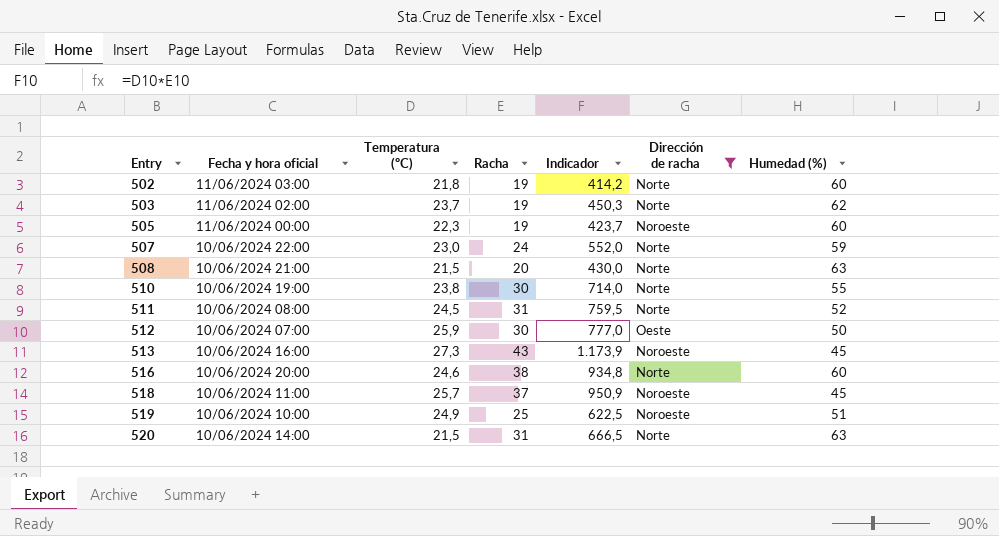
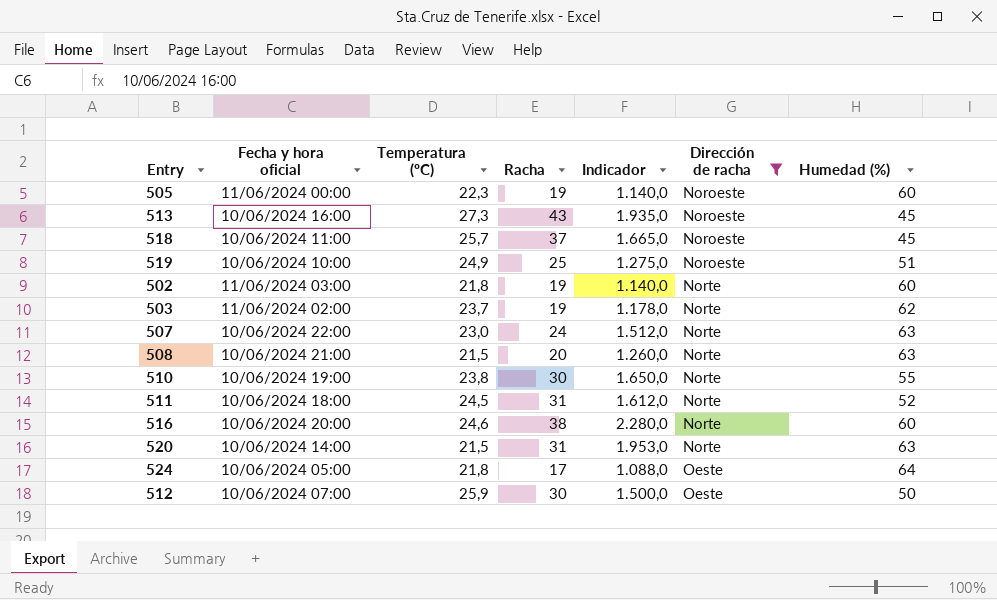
row order: Entry ascending -> Dirección de racha ascending
column Indicador | formula: [Temperatura (ºC)] * [Racha] -> [Racha] * [Humedad (%)]
507 | Humedad (%): 59 -> 63
511 | Fecha y hora oficial: 10/06/2024 08:00 -> 10/06/2024 18:00
row 524: none -> 10/06/2024 05:00 | 21,8 | 17 | 1.088,0 | Oeste | 64

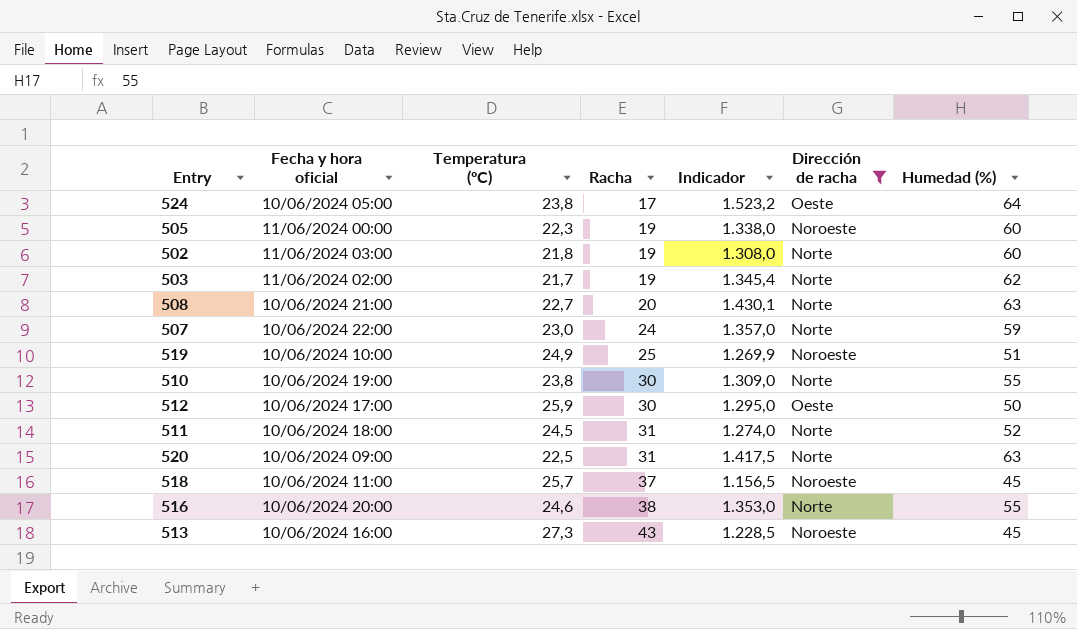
row order: Dirección de racha ascending -> Racha ascending
column Indicador | formula: [Racha] * [Humedad (%)] -> [Temperatura (ºC)] * [Humedad (%)]
524 | Temperatura (ºC): 21,8 -> 23,8
503 | Temperatura (ºC): 23,7 -> 21,7
508 | Temperatura (ºC): 21,5 -> 22,7
507 | Humedad (%): 63 -> 59
512 | Fecha y hora oficial: 10/06/2024 07:00 -> 10/06/2024 17:00
520 | Fecha y hora oficial: 10/06/2024 14:00 -> 10/06/2024 09:00
520 | Temperatura (ºC): 21,5 -> 22,5
516 | Humedad (%): 60 -> 55

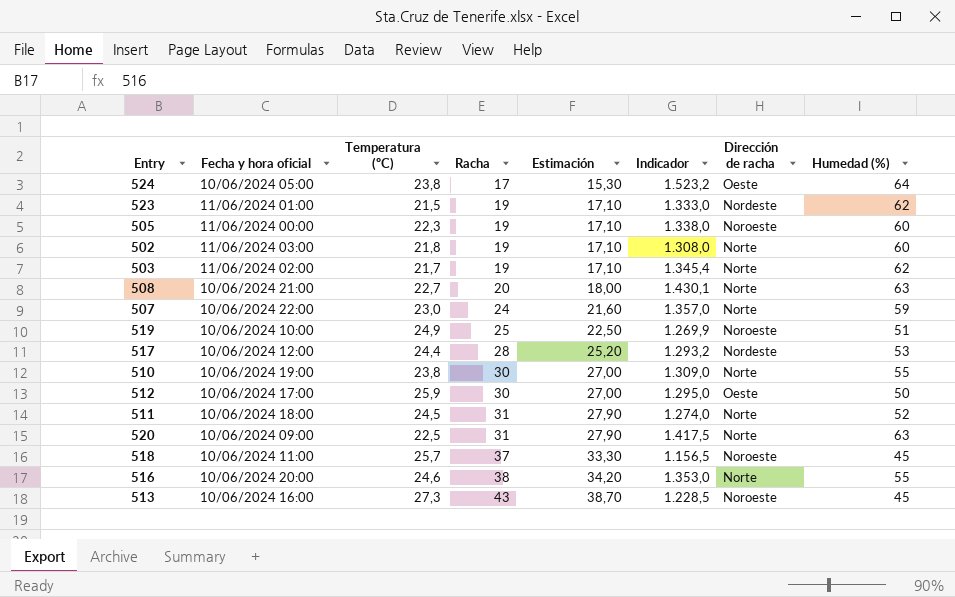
filter: Dirección de racha != Nordeste -> none
column Estimación | formula: none -> [Racha] * 0,9

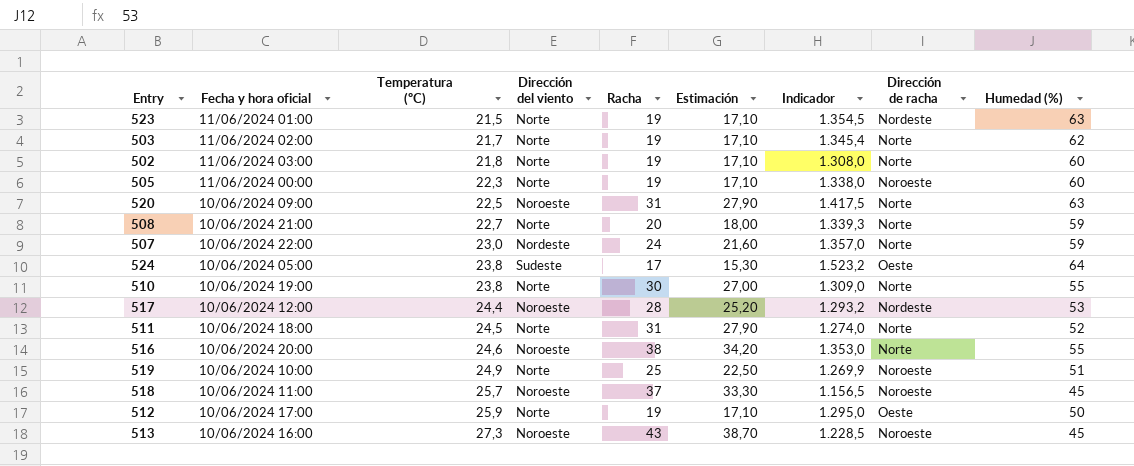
row order: Racha ascending -> Temperatura (ºC) ascending
column Dirección del viento | position: none -> 4
523 | Indicador: 1.333,0 -> 1.354,5
523 | Humedad (%): 62 -> 63
508 | Indicador: 1.430,1 -> 1.339,3
508 | Humedad (%): 63 -> 59
512 | Racha: 30 -> 19
512 | Estimación: 27,00 -> 17,10

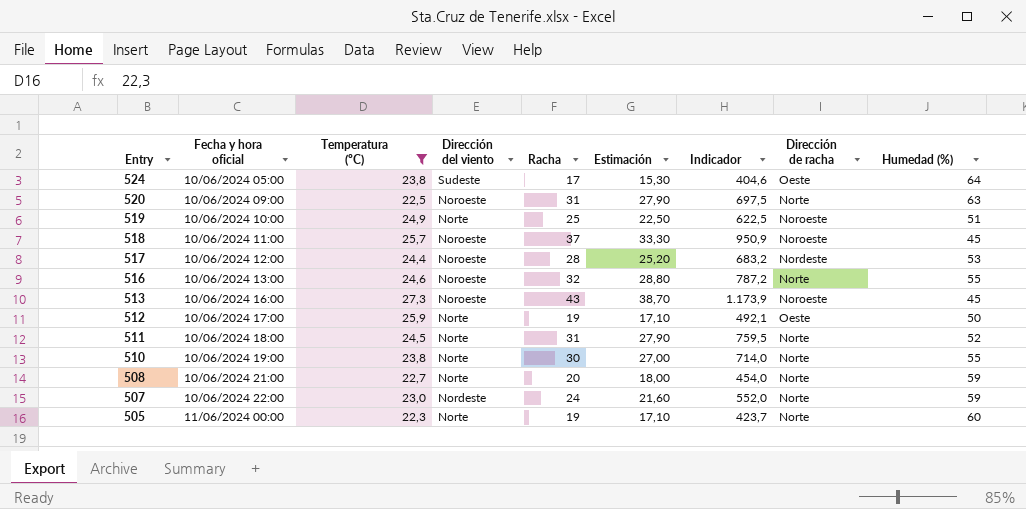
filter: none -> Temperatura (ºC) >= 22,3
row order: Temperatura (ºC) ascending -> Entry descending
column Indicador | formula: [Temperatura (ºC)] * [Humedad (%)] -> [Temperatura (ºC)] * [Racha]
516 | Fecha y hora oficial: 10/06/2024 20:00 -> 10/06/2024 13:00
516 | Racha: 38 -> 32
516 | Estimación: 34,20 -> 28,80
505 | Dirección de racha: Noroeste -> Norte

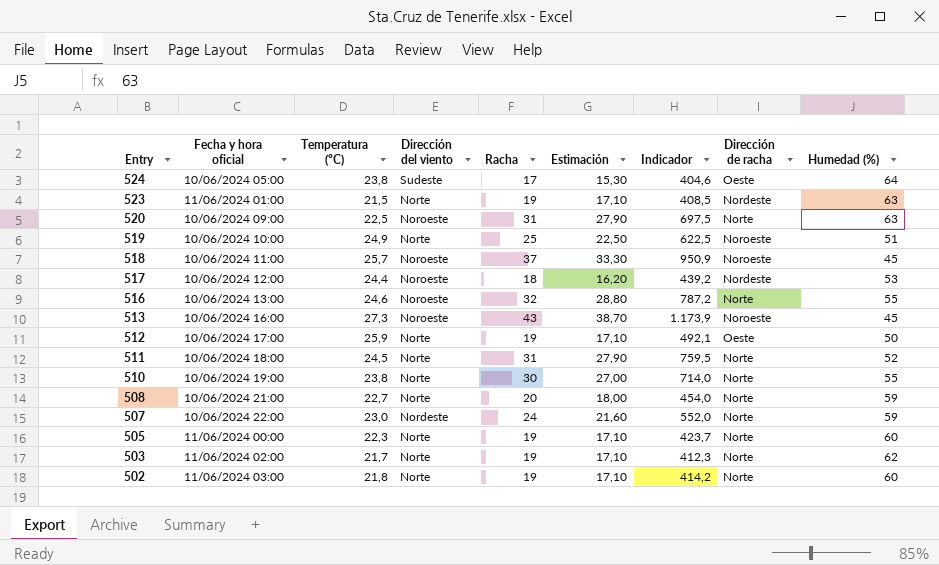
filter: Temperatura (ºC) >= 22,3 -> none
517 | Racha: 28 -> 18
517 | Estimación: 25,20 -> 16,20
517 | Indicador: 683,2 -> 439,2

